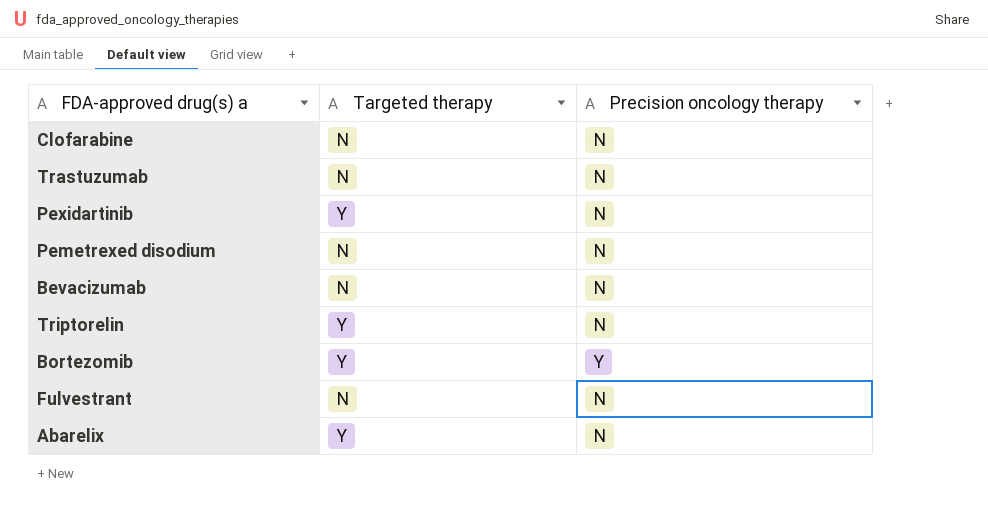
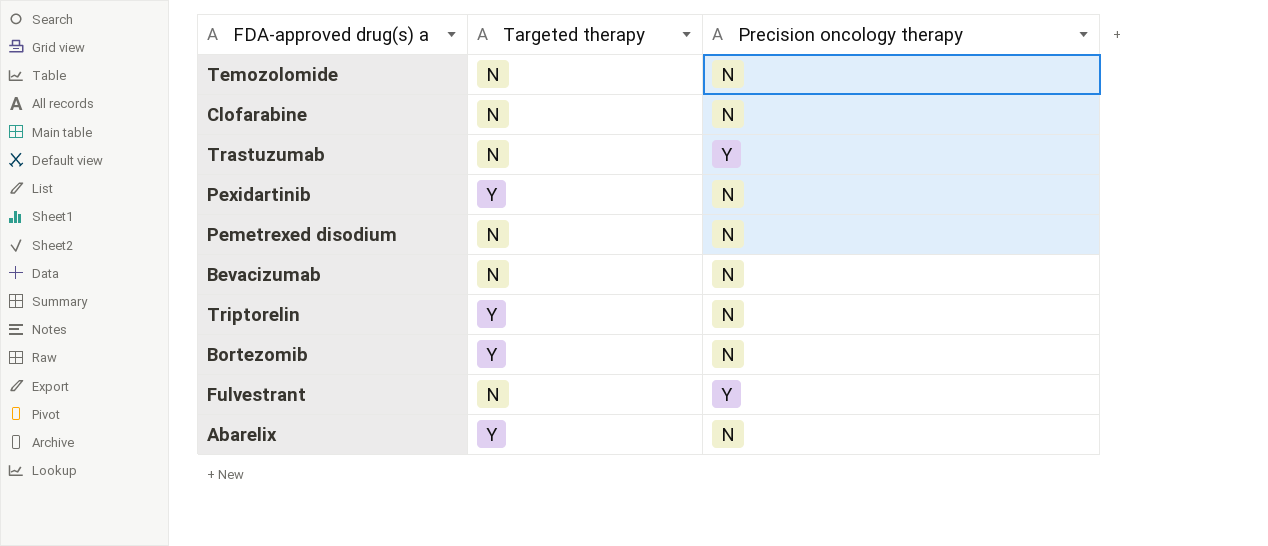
row Temozolomide: none -> N | N
Trastuzumab | Precision oncology therapy: N -> Y
Bortezomib | Precision oncology therapy: Y -> N
Fulvestrant | Precision oncology therapy: N -> Y

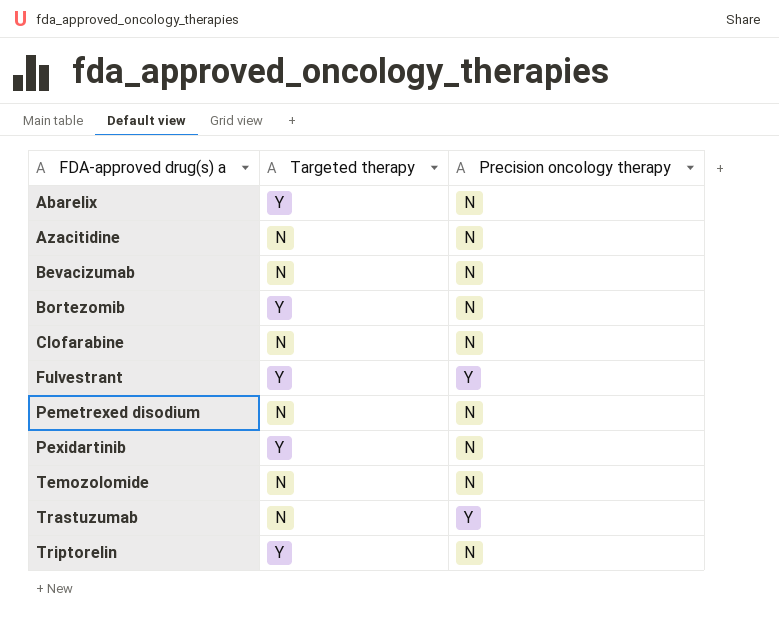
row order: none -> FDA-approved drug(s) a ascending
row Azacitidine: none -> N | N
Fulvestrant | Targeted therapy: N -> Y

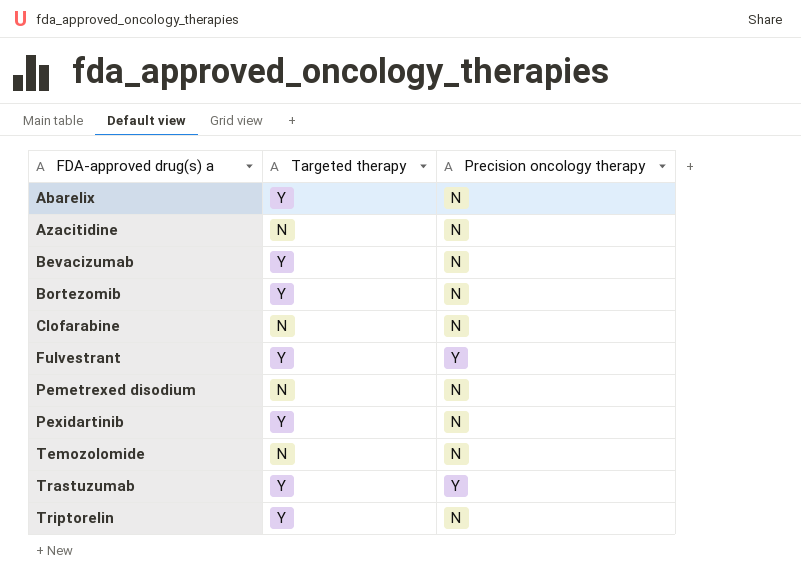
Bevacizumab | Targeted therapy: N -> Y
Trastuzumab | Targeted therapy: N -> Y

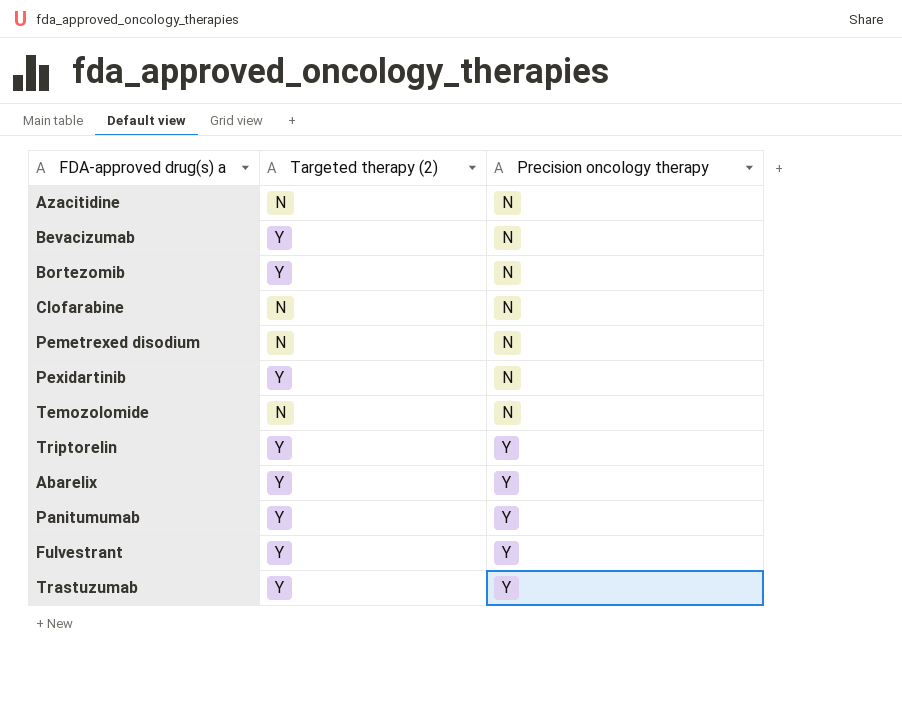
row order: FDA-approved drug(s) a ascending -> Precision oncology therapy ascending
column name: Targeted therapy -> Targeted therapy (2)
Triptorelin | Precision oncology therapy: N -> Y
Abarelix | Precision oncology therapy: N -> Y
row Panitumumab: none -> Y | Y

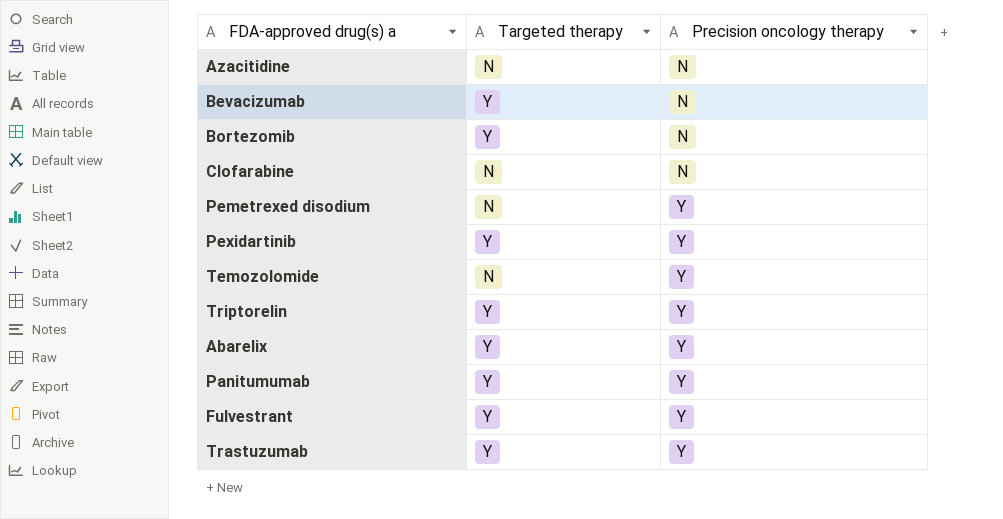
column name: Targeted therapy (2) -> Targeted therapy
Pemetrexed disodium | Precision oncology therapy: N -> Y
Pexidartinib | Precision oncology therapy: N -> Y
Temozolomide | Precision oncology therapy: N -> Y

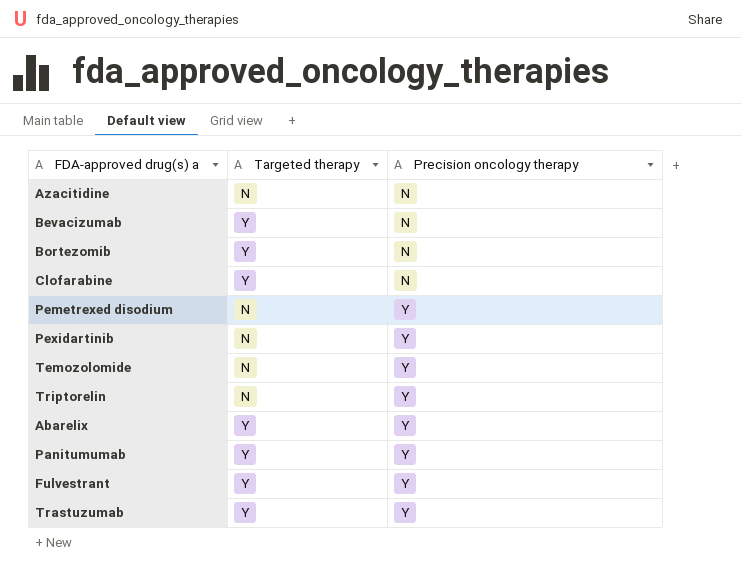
Clofarabine | Targeted therapy: N -> Y
Pexidartinib | Targeted therapy: Y -> N
Triptorelin | Targeted therapy: Y -> N

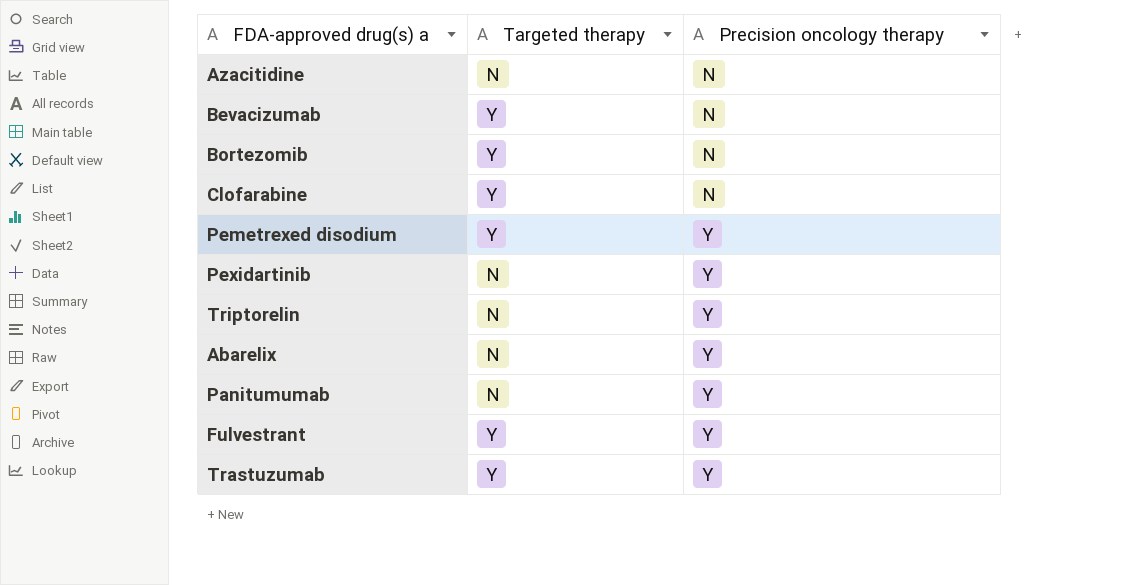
row Temozolomide: N | Y -> none
Pemetrexed disodium | Targeted therapy: N -> Y
Abarelix | Targeted therapy: Y -> N
Panitumumab | Targeted therapy: Y -> N

